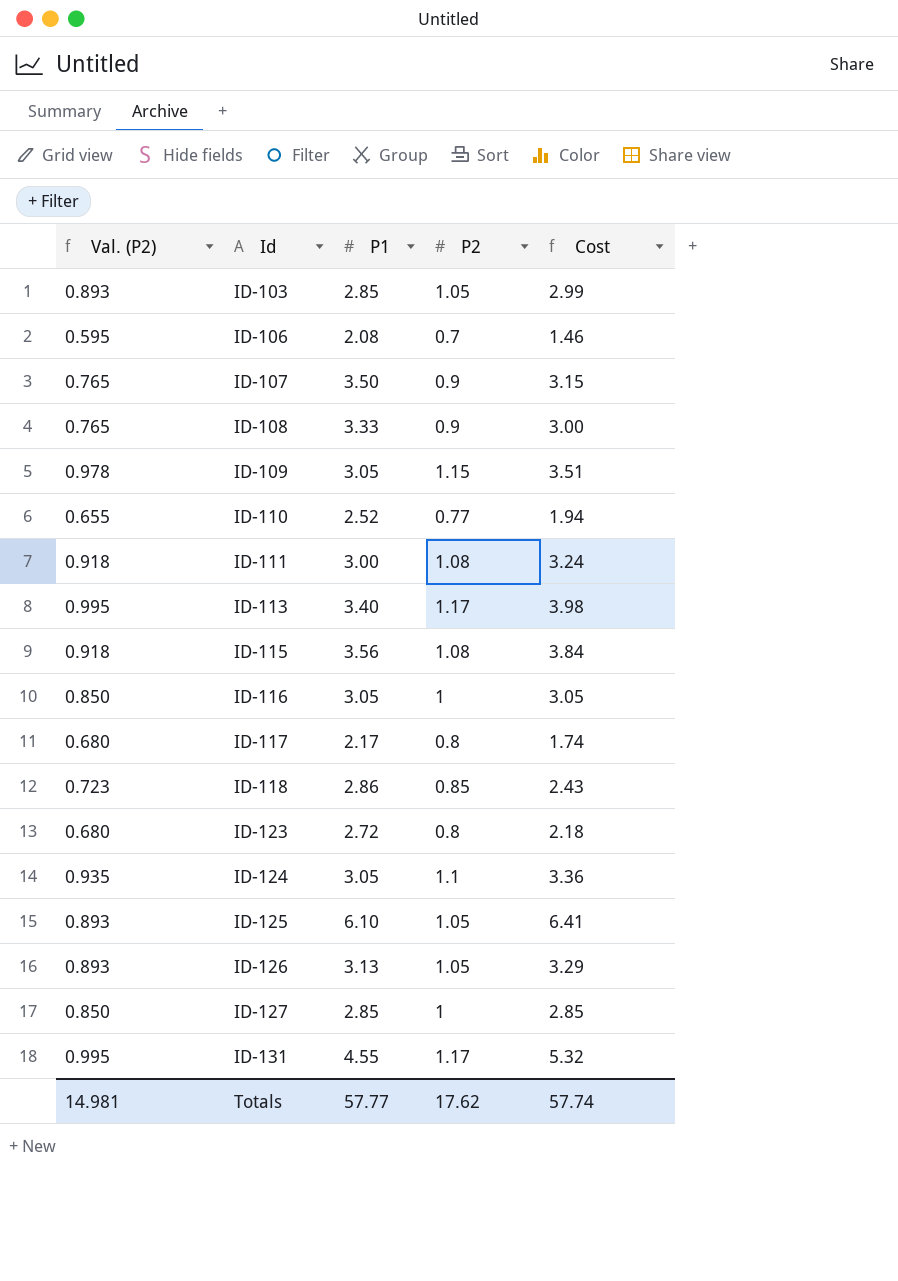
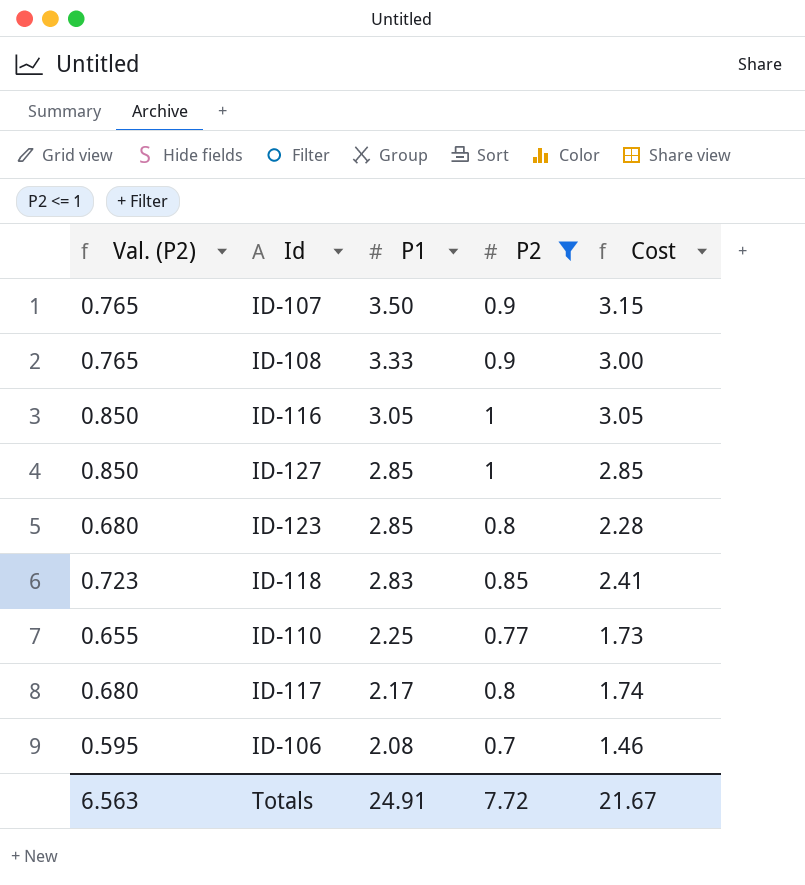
filter: none -> P2 <= 1
row order: Id ascending -> P1 descending
ID-123 | P1: 2.72 -> 2.85
ID-123 | Cost: 2.18 -> 2.28
ID-118 | P1: 2.86 -> 2.83
ID-118 | Cost: 2.43 -> 2.41
ID-110 | P1: 2.52 -> 2.25
ID-110 | Cost: 1.94 -> 1.73
Totals | Val. (P2): 14.981 -> 6.563
Totals | P1: 57.77 -> 24.91
Totals | P2: 17.62 -> 7.72
Totals | Cost: 57.74 -> 21.67

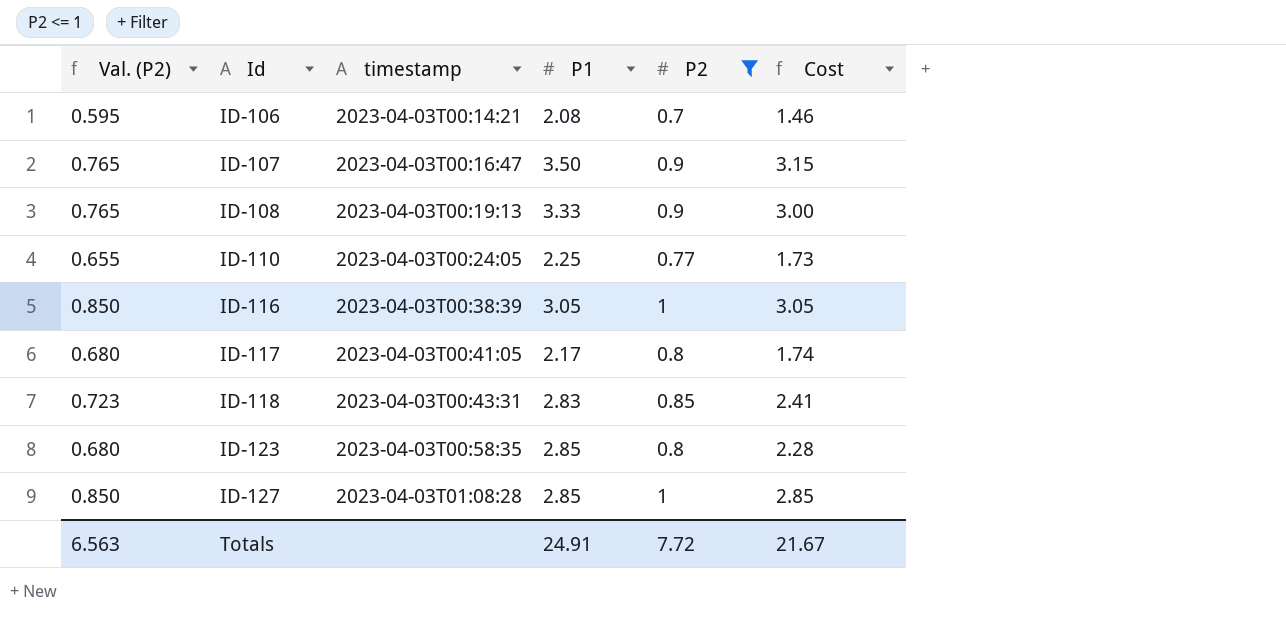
row order: P1 descending -> Id ascending
column timestamp | position: none -> 3

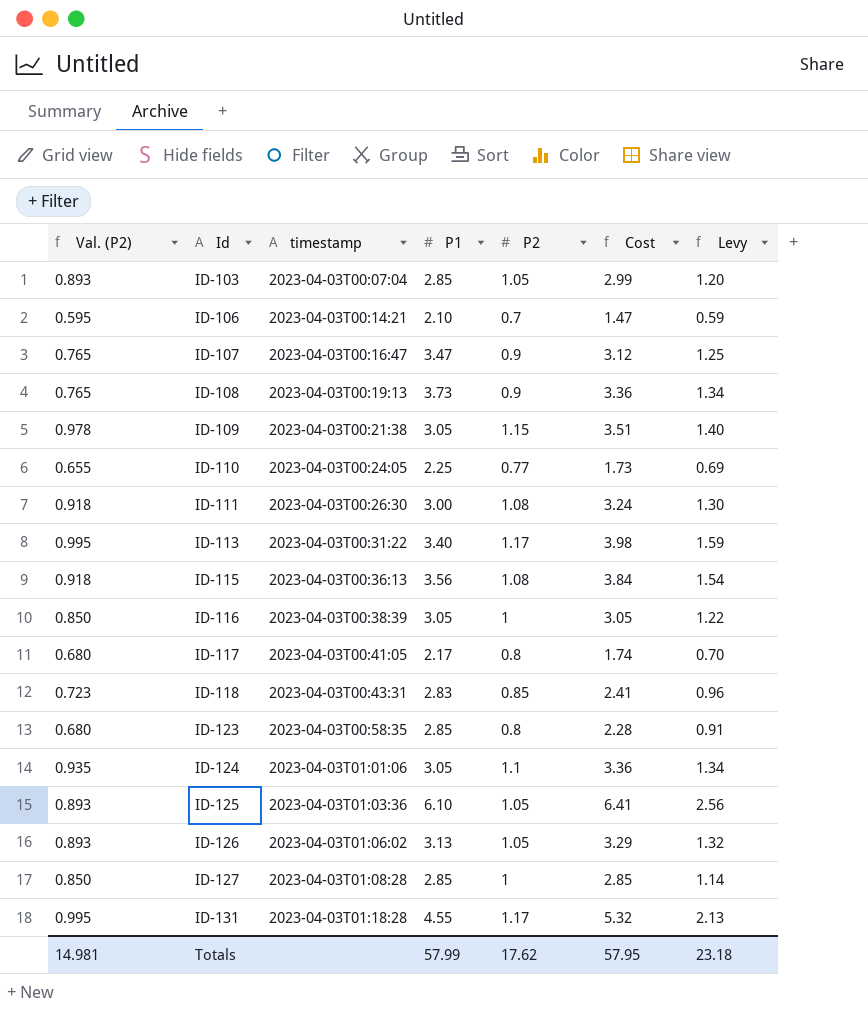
filter: P2 <= 1 -> none
column Levy | formula: none -> [Cost] * 0.4
ID-106 | P1: 2.08 -> 2.10
ID-106 | Cost: 1.46 -> 1.47
ID-107 | P1: 3.50 -> 3.47
ID-107 | Cost: 3.15 -> 3.12
ID-108 | P1: 3.33 -> 3.73
ID-108 | Cost: 3.00 -> 3.36
Totals | Val. (P2): 6.563 -> 14.981
Totals | P1: 24.91 -> 57.99
Totals | P2: 7.72 -> 17.62
Totals | Cost: 21.67 -> 57.95

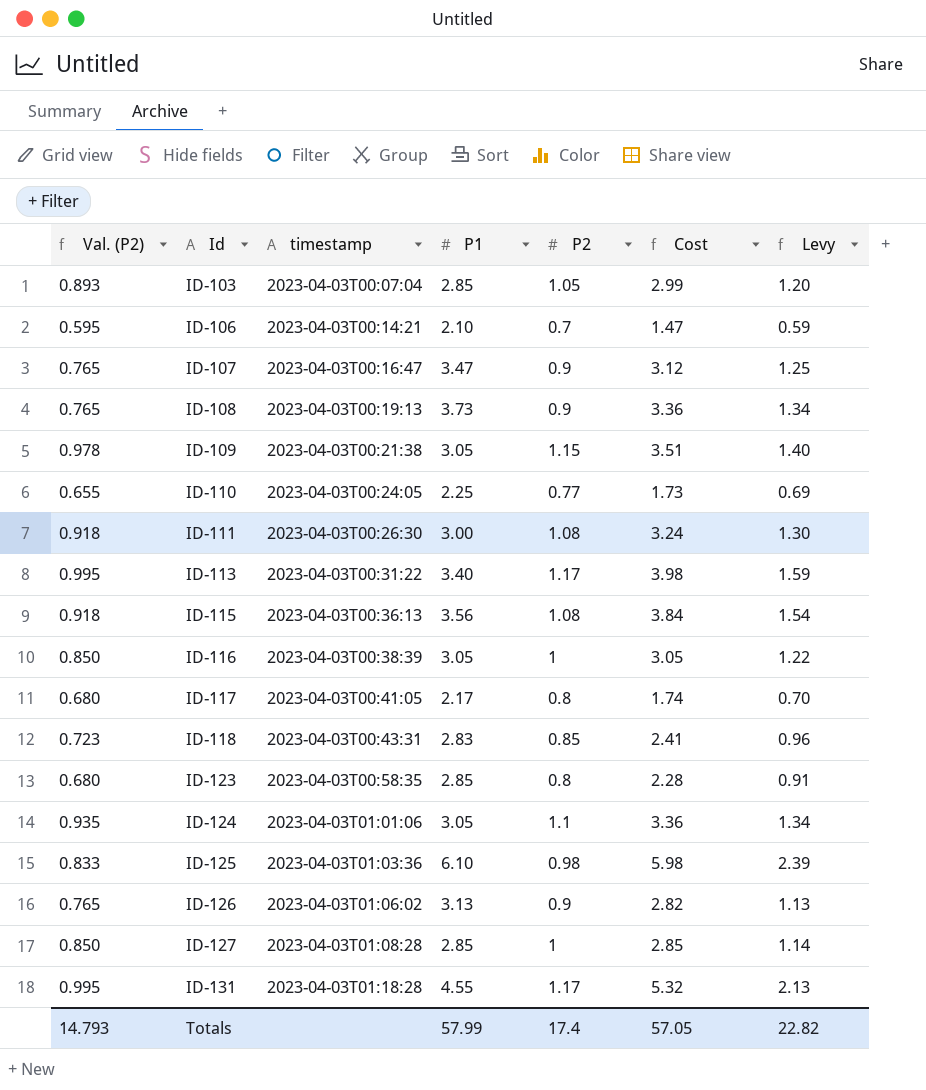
ID-125 | Val. (P2): 0.893 -> 0.833
ID-125 | P2: 1.05 -> 0.98
ID-125 | Cost: 6.41 -> 5.98
ID-125 | Levy: 2.56 -> 2.39
ID-126 | Val. (P2): 0.893 -> 0.765
ID-126 | P2: 1.05 -> 0.9
ID-126 | Cost: 3.29 -> 2.82
ID-126 | Levy: 1.32 -> 1.13
Totals | Val. (P2): 14.981 -> 14.793
Totals | P2: 17.62 -> 17.4
Totals | Cost: 57.95 -> 57.05
Totals | Levy: 23.18 -> 22.82

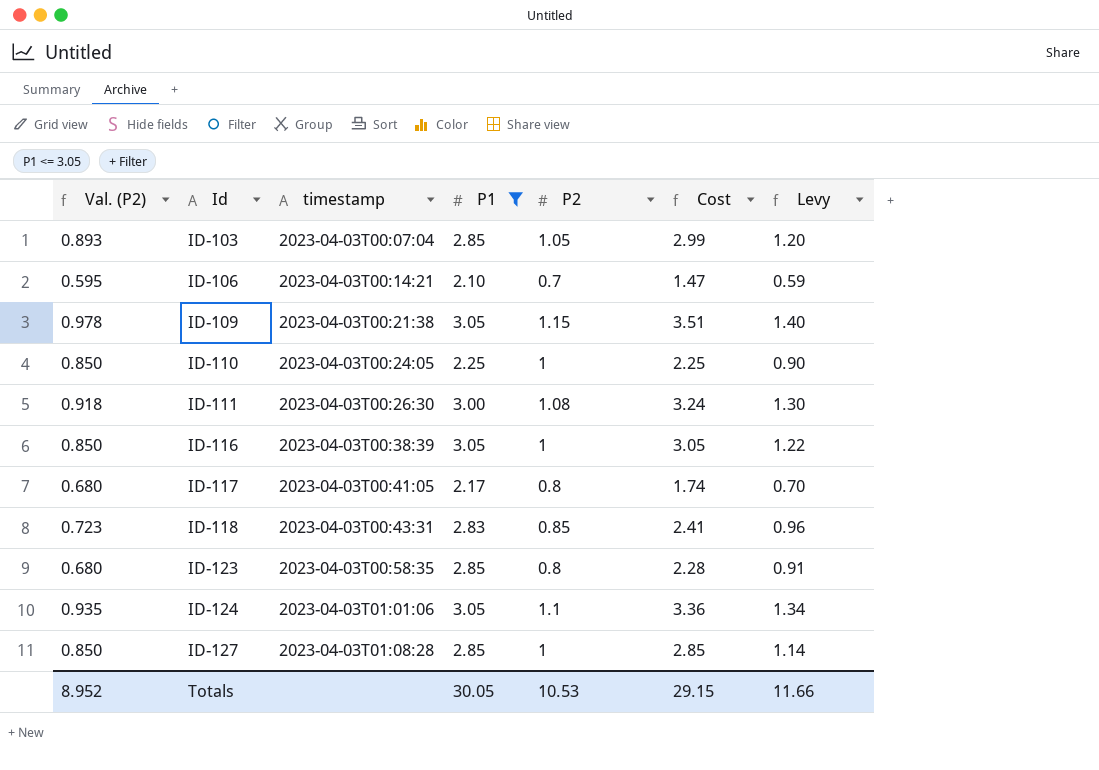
filter: none -> P1 <= 3.05
ID-110 | Val. (P2): 0.655 -> 0.850
ID-110 | P2: 0.77 -> 1
ID-110 | Cost: 1.73 -> 2.25
ID-110 | Levy: 0.69 -> 0.90
Totals | Val. (P2): 14.793 -> 8.952
Totals | P1: 57.99 -> 30.05
Totals | P2: 17.4 -> 10.53
Totals | Cost: 57.05 -> 29.15
Totals | Levy: 22.82 -> 11.66

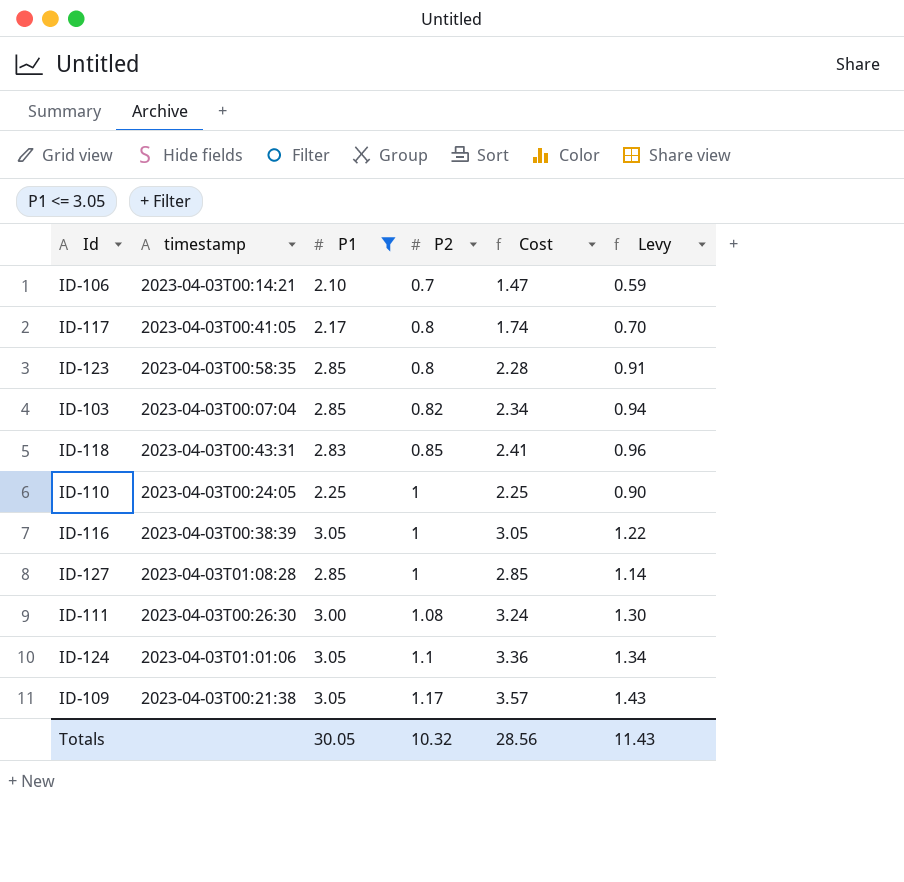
row order: Id ascending -> P2 ascending
column Val. (P2) | formula: [P2] * 0.85 -> none
ID-103 | P2: 1.05 -> 0.82
ID-103 | Cost: 2.99 -> 2.34
ID-103 | Levy: 1.20 -> 0.94
ID-109 | P2: 1.15 -> 1.17
ID-109 | Cost: 3.51 -> 3.57
ID-109 | Levy: 1.40 -> 1.43
Totals | P2: 10.53 -> 10.32
Totals | Cost: 29.15 -> 28.56
Totals | Levy: 11.66 -> 11.43

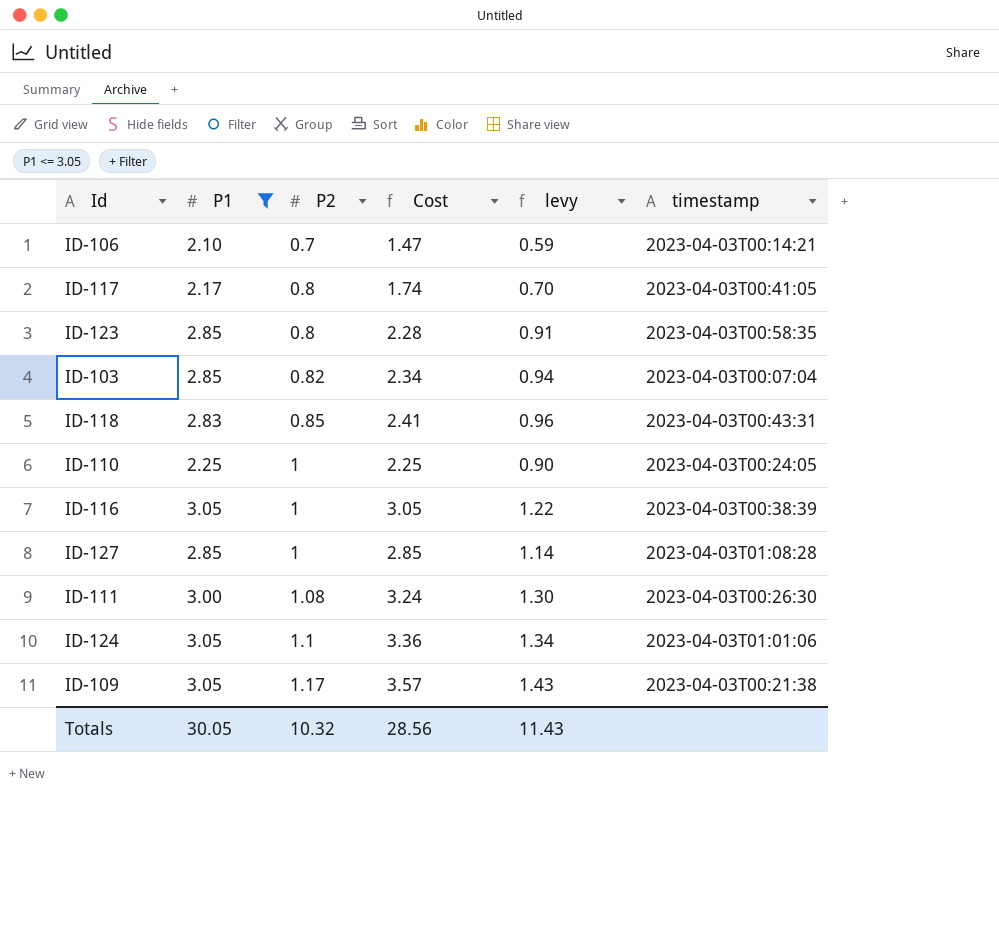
column name: Levy -> levy
column timestamp | position: 2 -> 6

